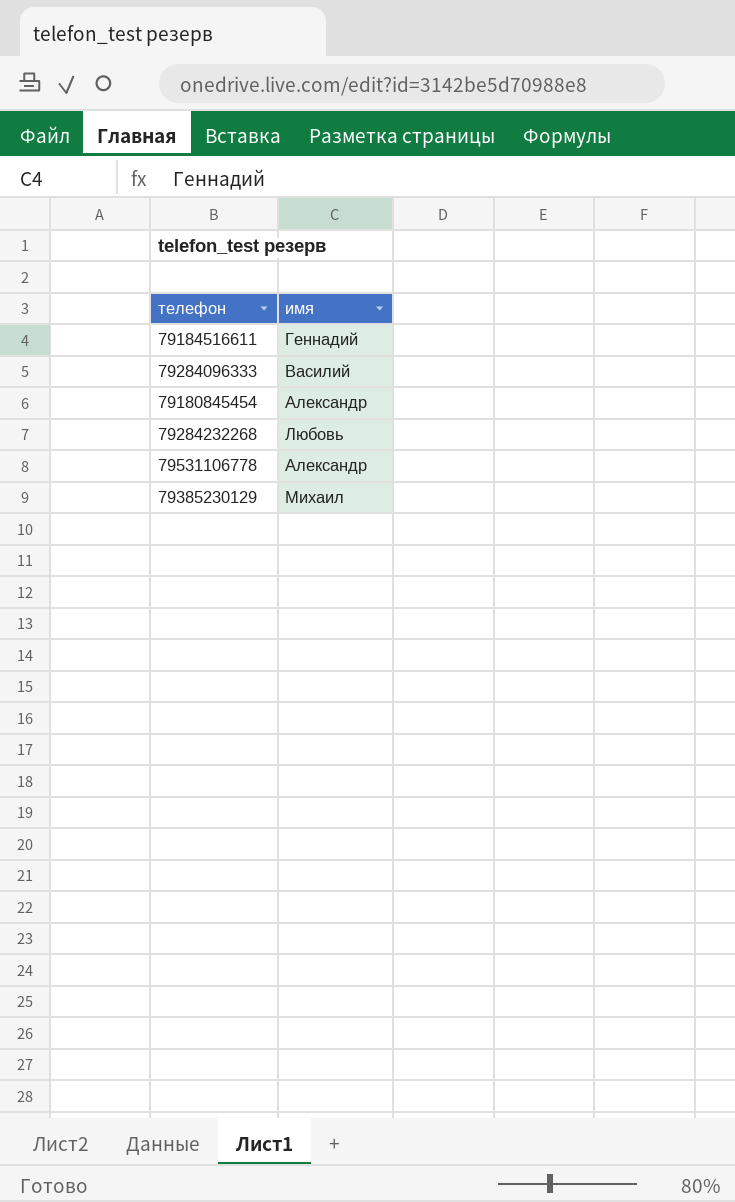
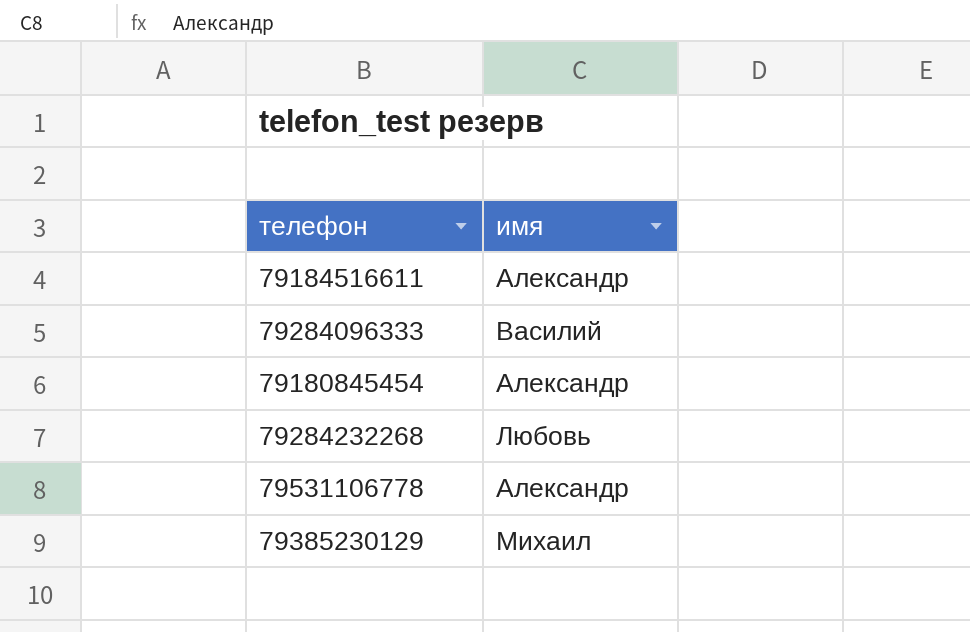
79184516611 | имя: Геннадий -> Александр

